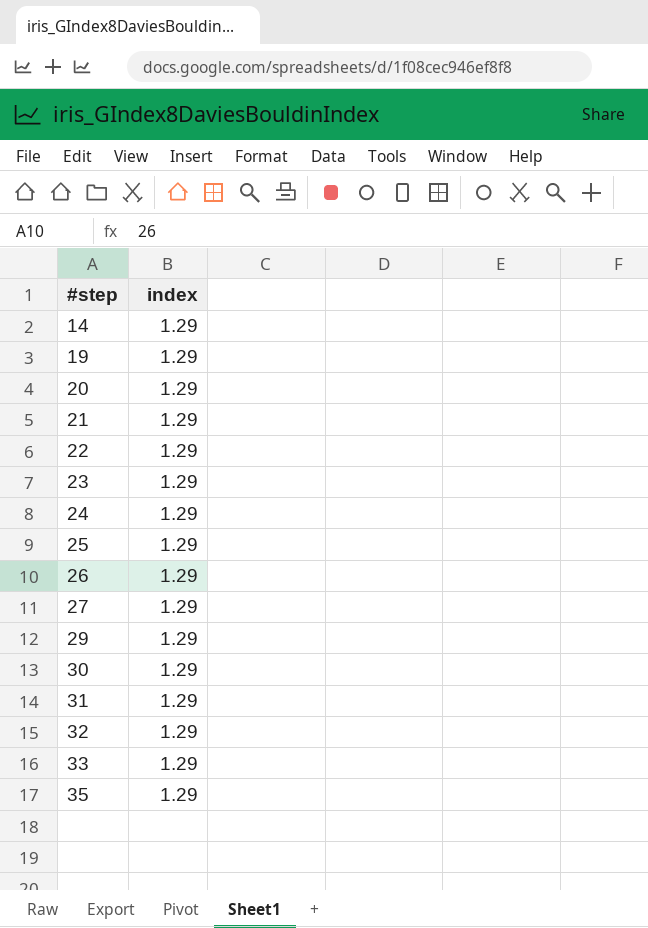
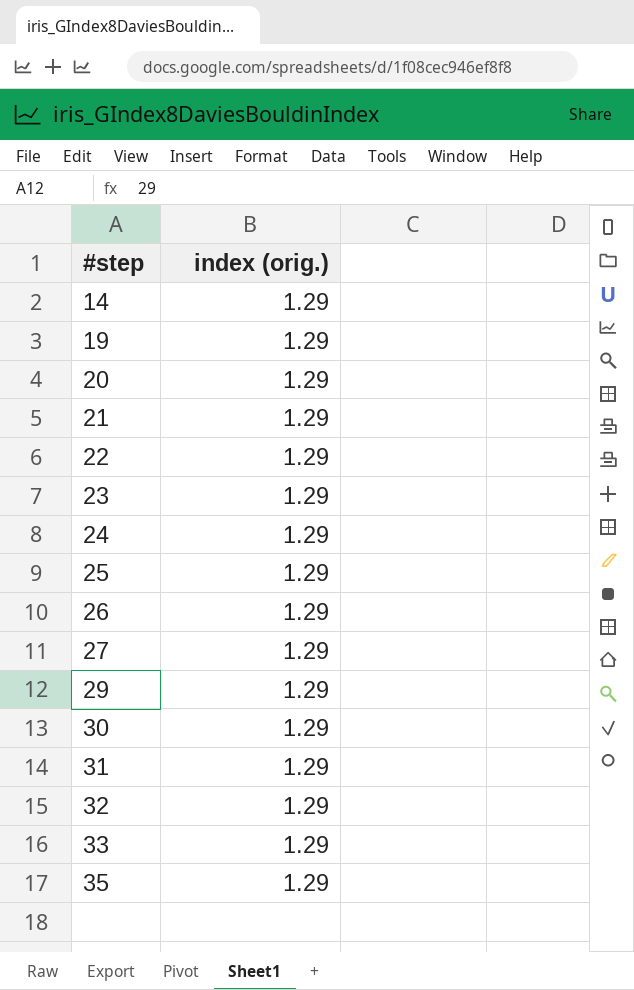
column name: index -> index (orig.)

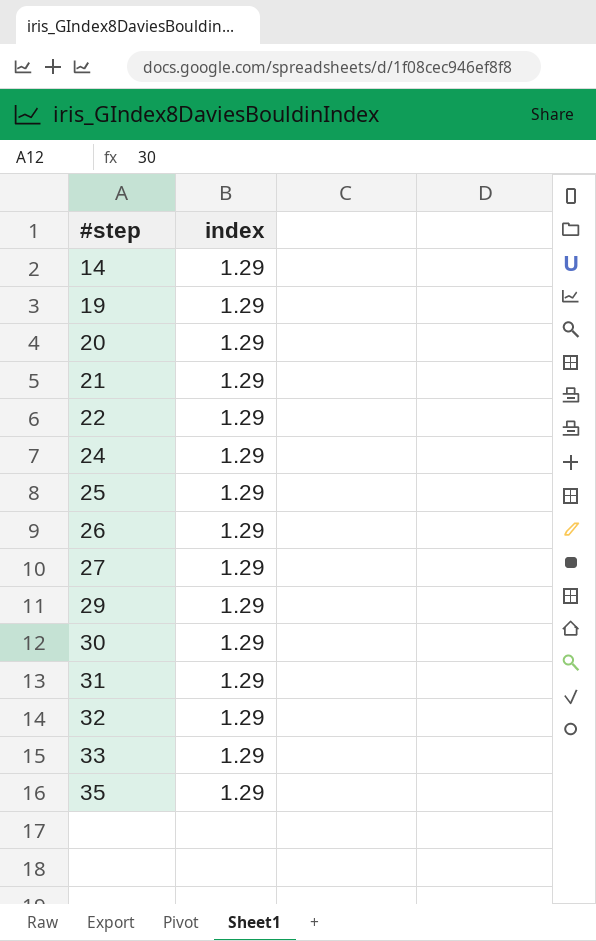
column name: index (orig.) -> index
row 23: 1.29 -> none

